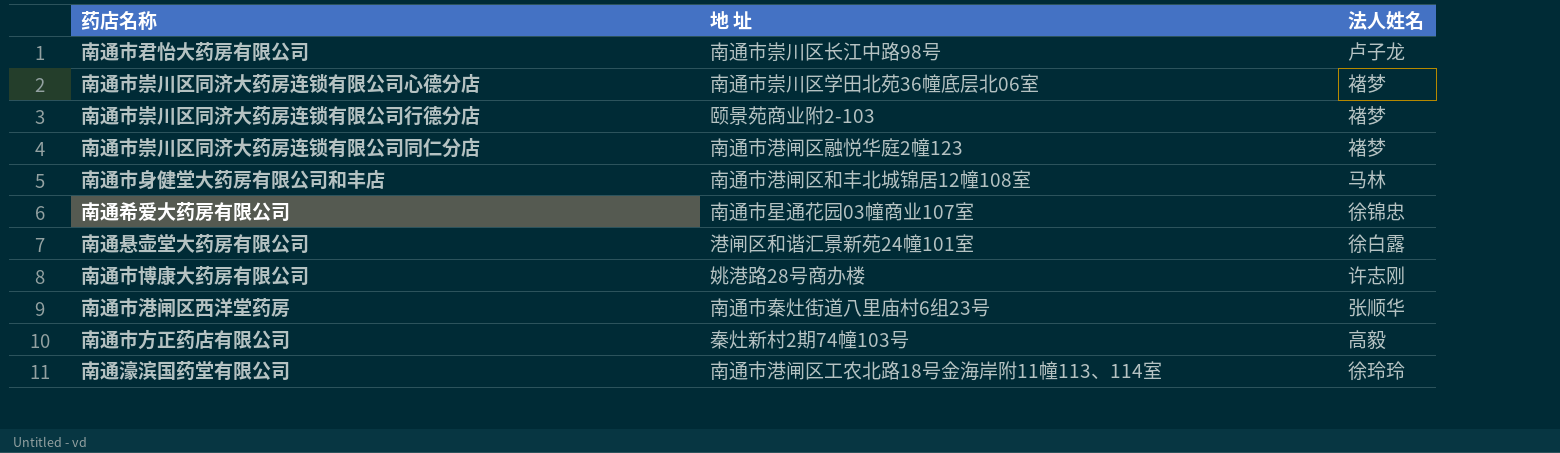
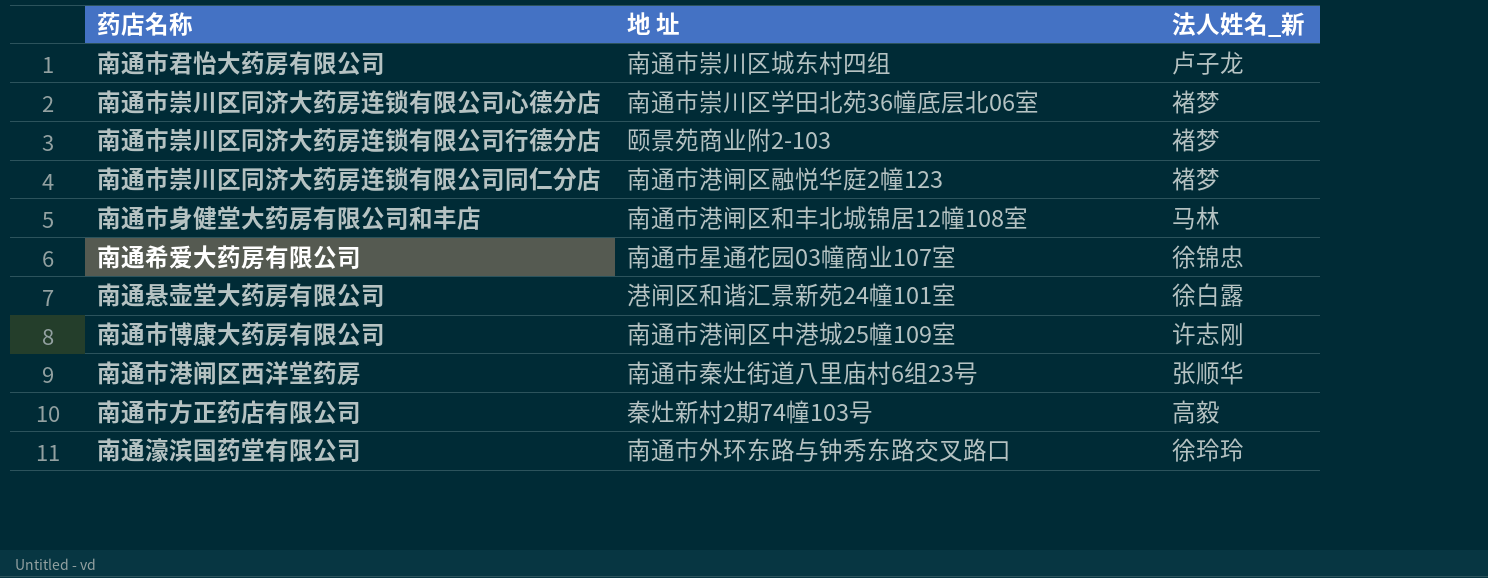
column name: 法人姓名 -> 法人姓名_新
南通市君怡大药房有限公司 | 地 址: 南通市崇川区长江中路98号 -> 南通市崇川区城东村四组
南通市博康大药房有限公司 | 地 址: 姚港路28号商办楼 -> 南通市港闸区中港城25幢109室
南通濠滨国药堂有限公司 | 地 址: 南通市港闸区工农北路18号金海岸附11幢113、114室 -> 南通市外环东路与钟秀东路交叉路口

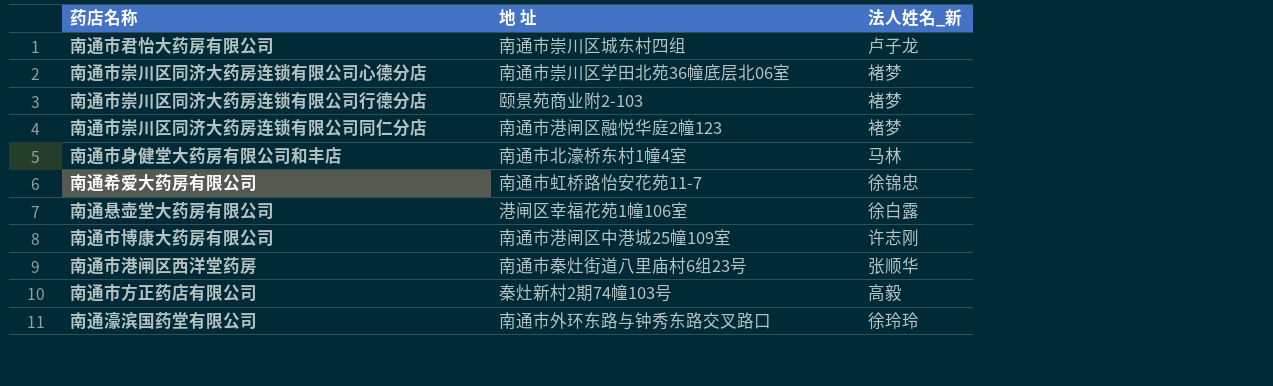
南通市身健堂大药房有限公司和丰店 | 地 址: 南通市港闸区和丰北城锦居12幢108室 -> 南通市北濠桥东村1幢4室
南通希爱大药房有限公司 | 地 址: 南通市星通花园03幢商业107室 -> 南通市虹桥路怡安花苑11-7
南通悬壶堂大药房有限公司 | 地 址: 港闸区和谐汇景新苑24幢101室 -> 港闸区幸福花苑1幢106室

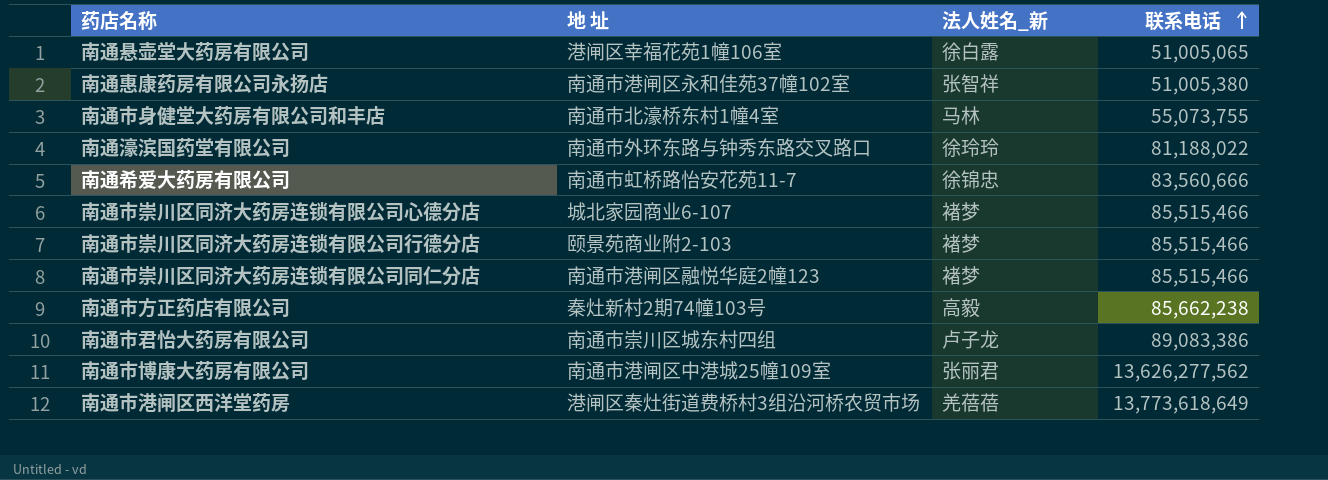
row order: none -> 联系电话 ascending
column 联系电话 | position: none -> 4
row 南通惠康药房有限公司永扬店: none -> 南通市港闸区永和佳苑37幢102室 | 张智祥 | 51,005,380
南通市崇川区同济大药房连锁有限公司心德分店 | 地 址: 南通市崇川区学田北苑36幢底层北06室 -> 城北家园商业6-107
南通市博康大药房有限公司 | 法人姓名_新: 许志刚 -> 张丽君
南通市港闸区西洋堂药房 | 地 址: 南通市秦灶街道八里庙村6组23号 -> 港闸区秦灶街道费桥村3组沿河桥农贸市场
南通市港闸区西洋堂药房 | 法人姓名_新: 张顺华 -> 羌蓓蓓

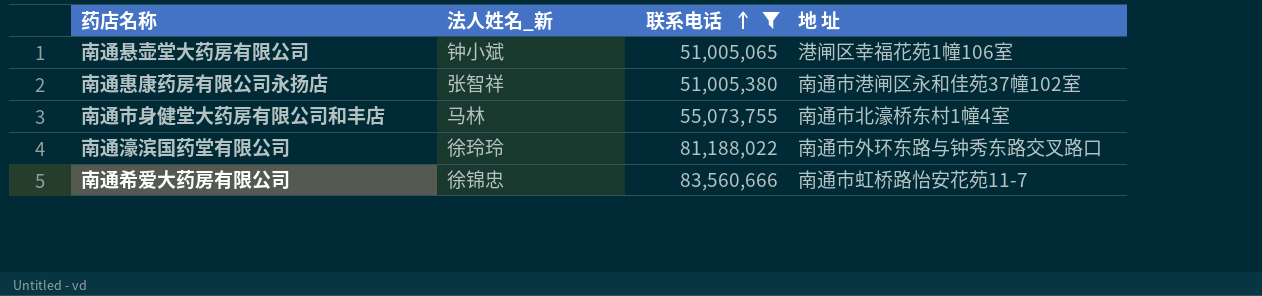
filter: none -> 联系电话 <= 83,560,666
column 地 址 | position: 2 -> 4
南通悬壶堂大药房有限公司 | 法人姓名_新: 徐白露 -> 钟小斌

